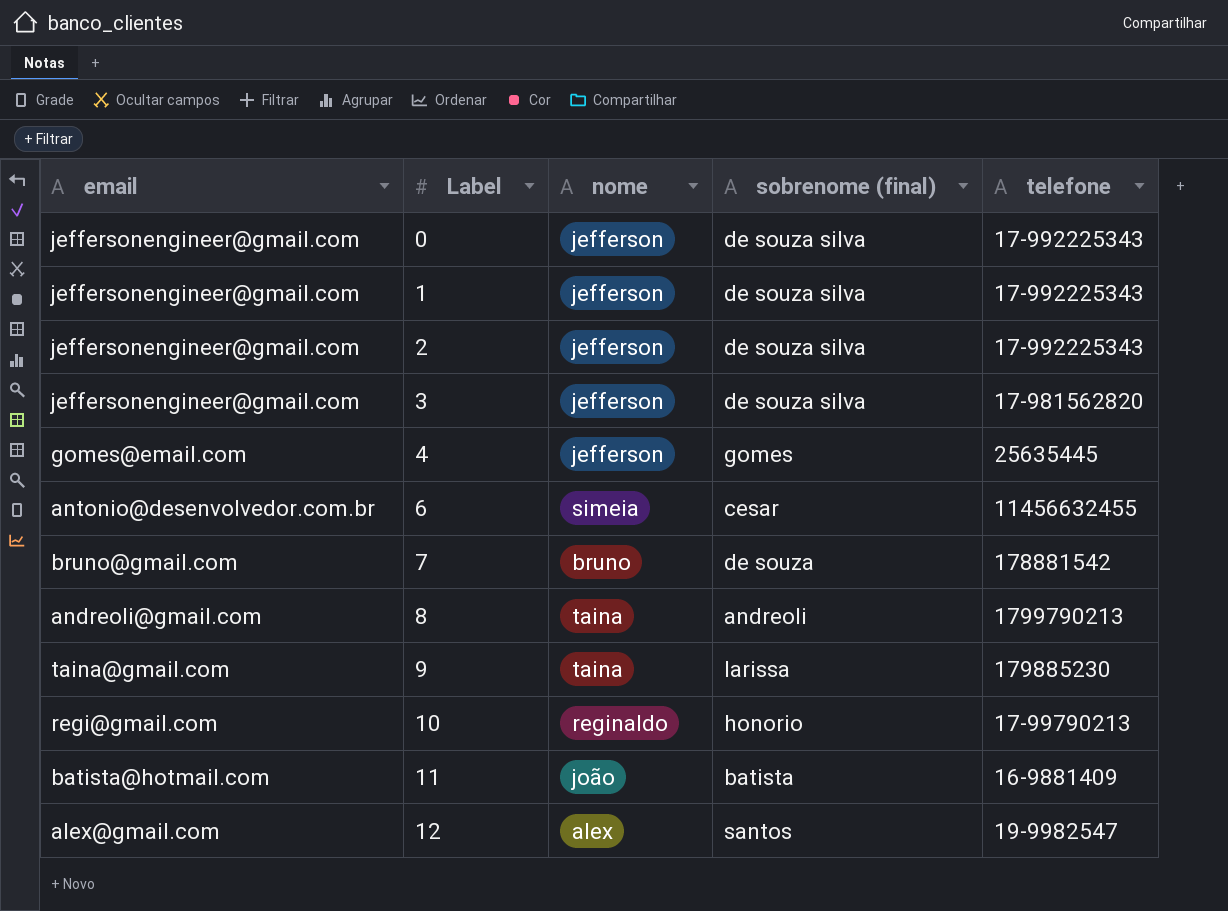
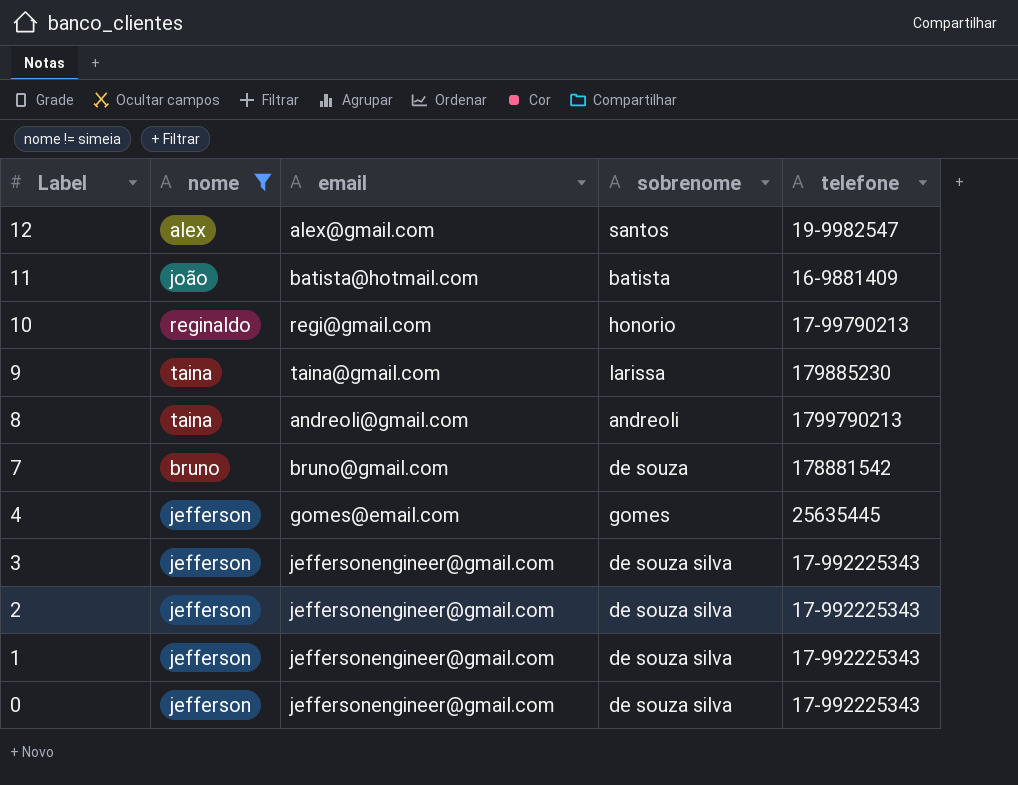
filter: none -> nome != simeia
row order: Label ascending -> Label descending
column email | position: 1 -> 3
column name: sobrenome (final) -> sobrenome
3 | telefone: 17-981562820 -> 17-992225343

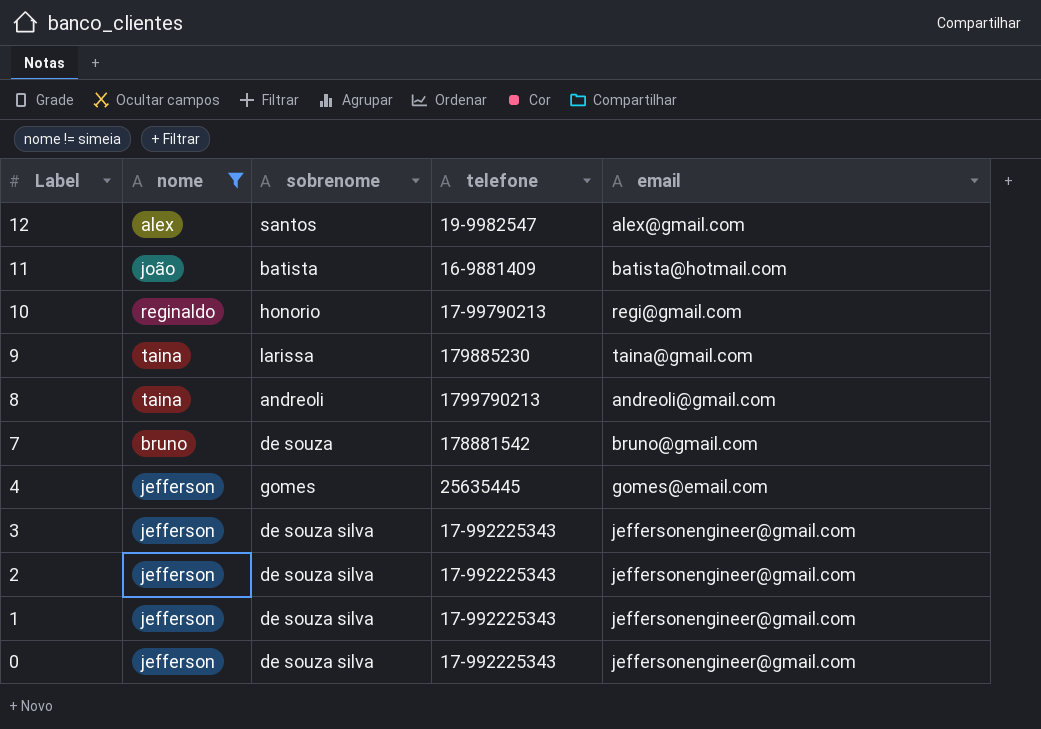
column email | position: 3 -> 5

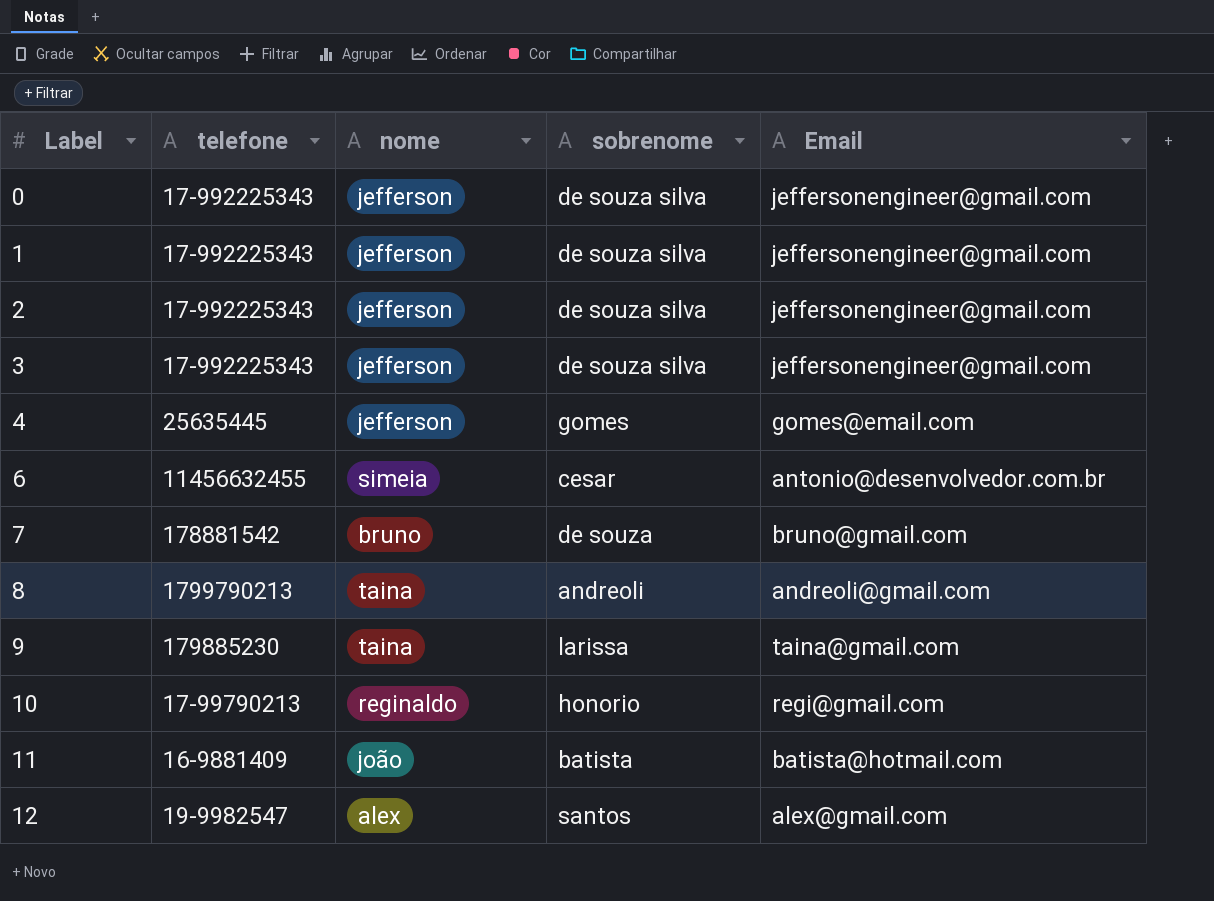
filter: nome != simeia -> none
row order: Label descending -> Label ascending
column telefone | position: 4 -> 2
column name: email -> Email

